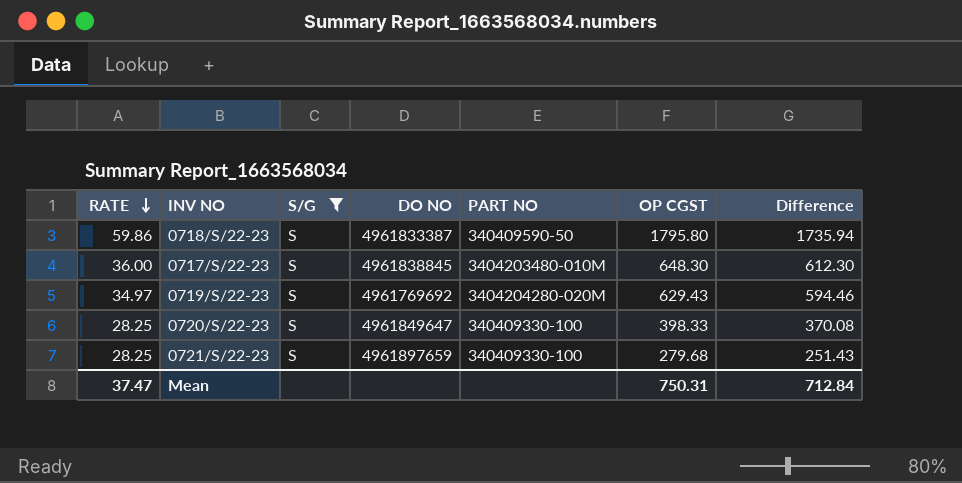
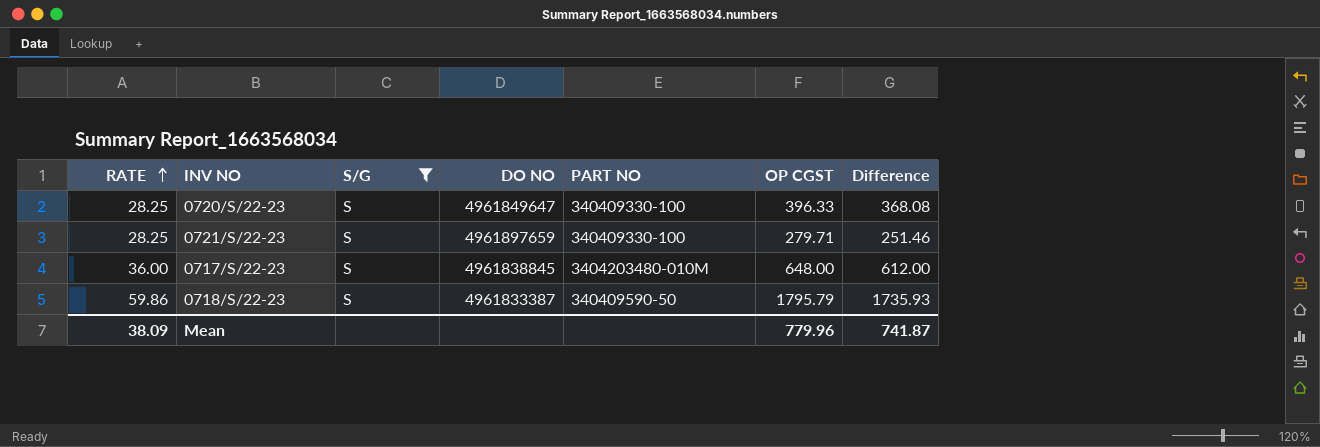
row order: RATE descending -> RATE ascending
row 0719/S/22-23: 34.97 | S | 4961769692 | 3404204280-020M | 629.43 | 594.46 -> none
0720/S/22-23 | OP CGST: 398.33 -> 396.33
0720/S/22-23 | Difference: 370.08 -> 368.08
0721/S/22-23 | OP CGST: 279.68 -> 279.71
0721/S/22-23 | Difference: 251.43 -> 251.46
0717/S/22-23 | OP CGST: 648.30 -> 648.00
0717/S/22-23 | Difference: 612.30 -> 612.00
0718/S/22-23 | OP CGST: 1795.80 -> 1795.79
0718/S/22-23 | Difference: 1735.94 -> 1735.93
Mean | RATE: 37.47 -> 38.09
Mean | OP CGST: 750.31 -> 779.96
Mean | Difference: 712.84 -> 741.87

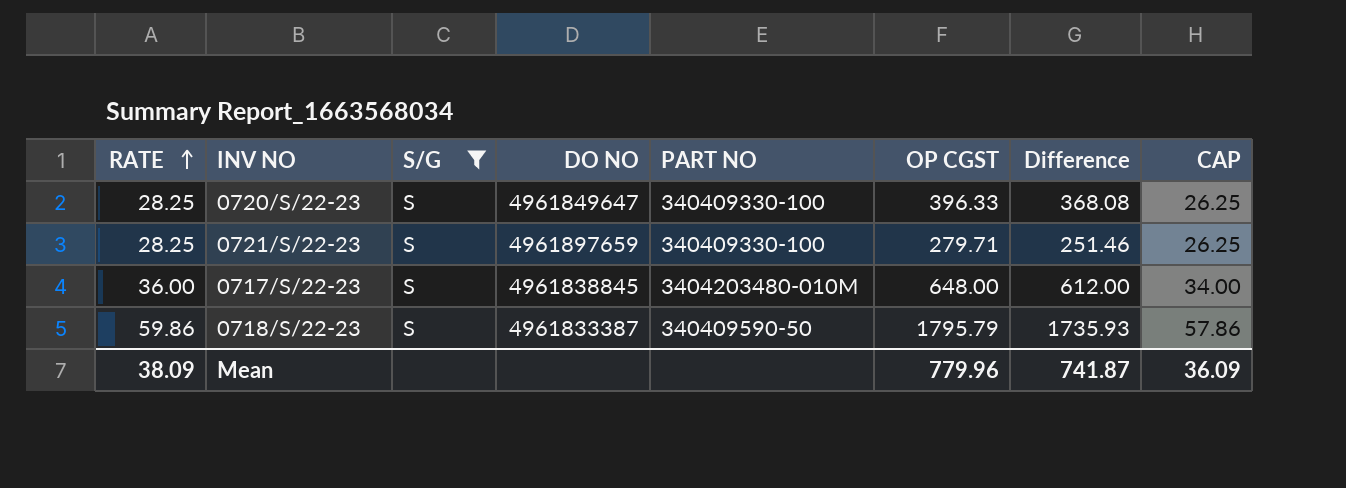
column CAP | formula: none -> [RATE] - 2

